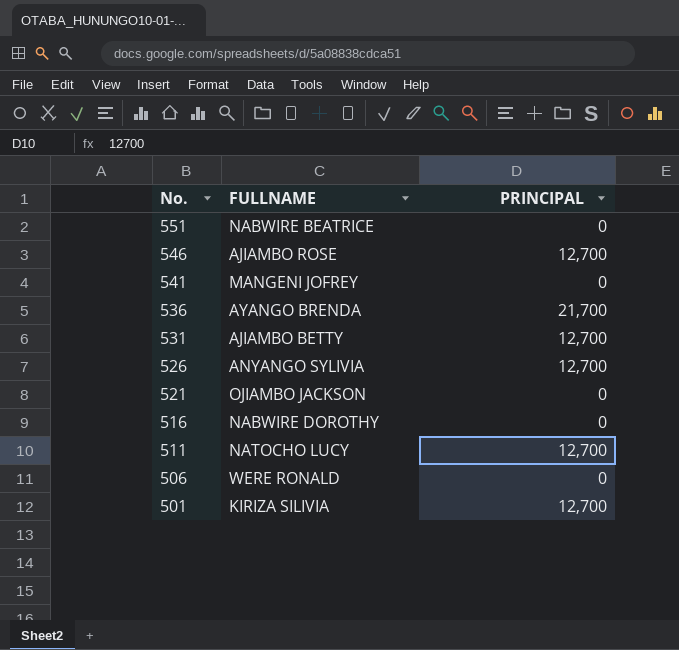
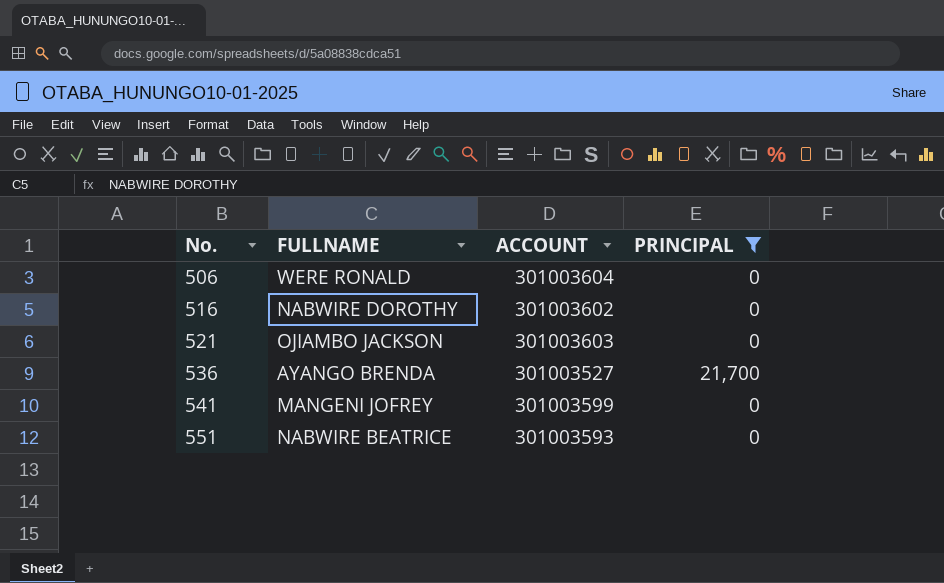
filter: none -> PRINCIPAL != 12,700
row order: No. descending -> No. ascending
column ACCOUNT | position: none -> 3

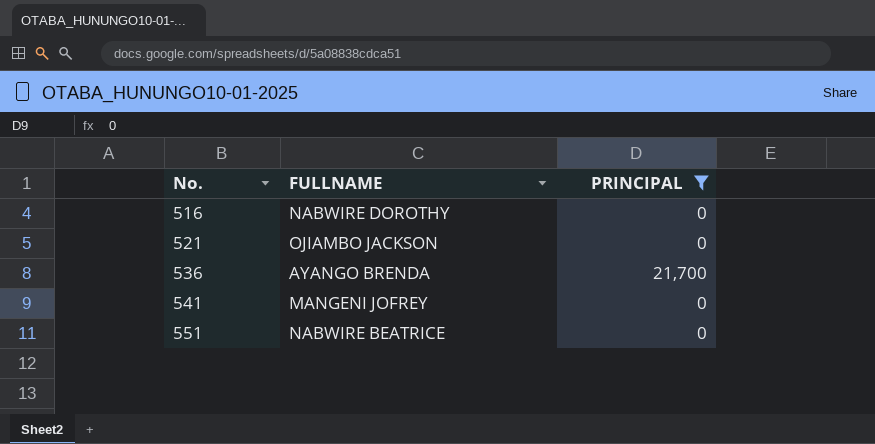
column ACCOUNT | position: 3 -> none
row 506: WERE RONALD | 301003604 | 0 -> none

